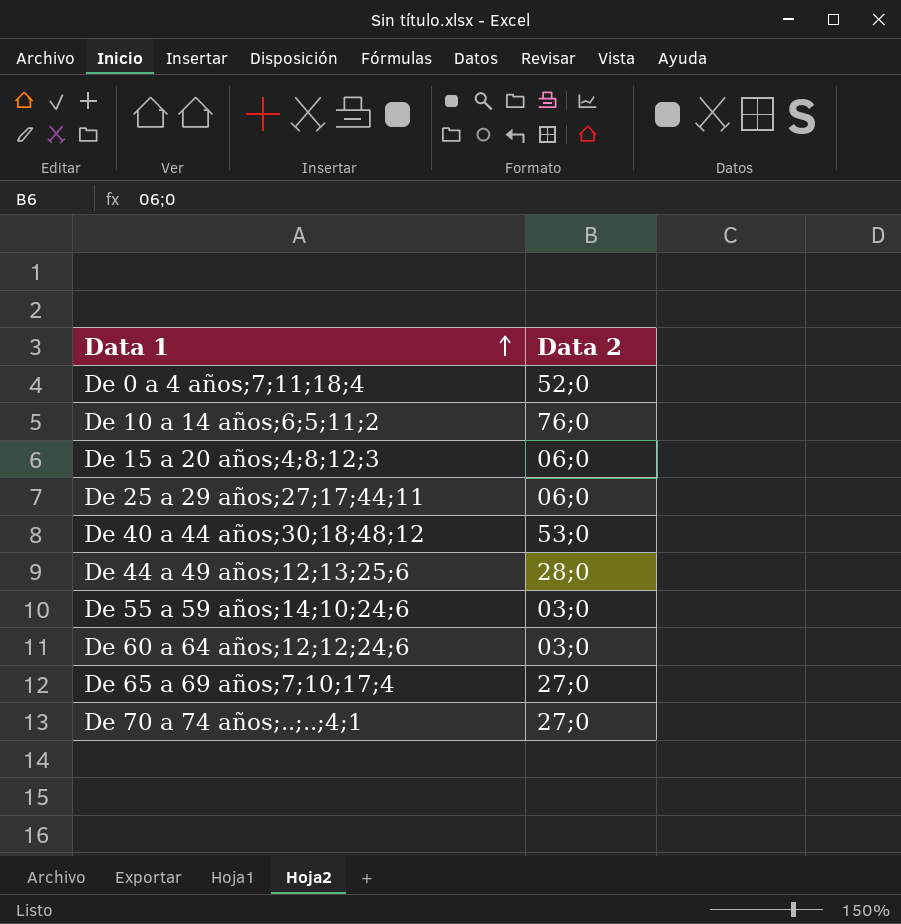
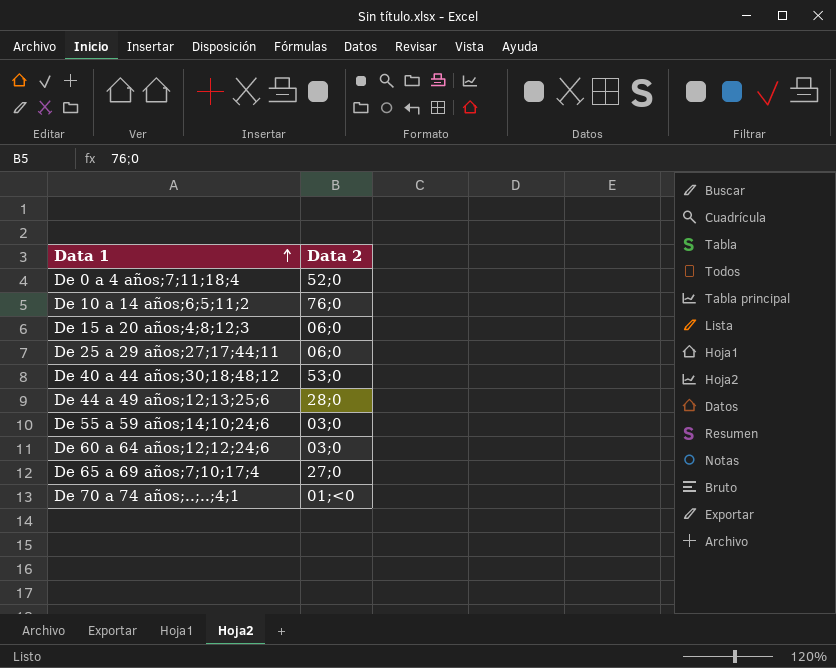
De 70 a 74 años;..;..;4;1 | Data 2: 27;0 -> 01;<0

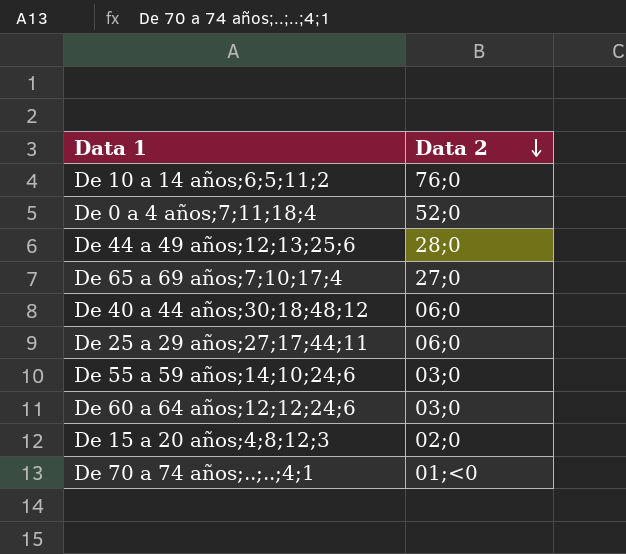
row order: Data 1 ascending -> Data 2 descending
De 40 a 44 años;30;18;48;12 | Data 2: 53;0 -> 06;0
De 15 a 20 años;4;8;12;3 | Data 2: 06;0 -> 02;0

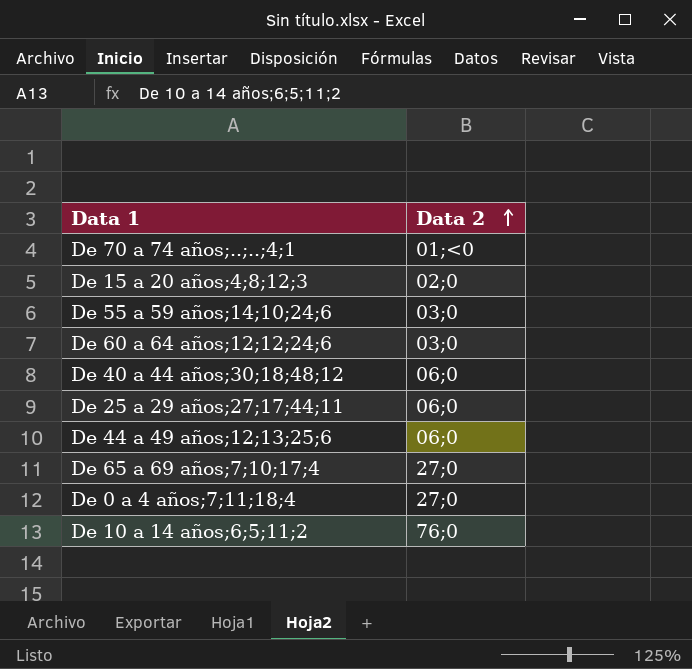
row order: Data 2 descending -> Data 2 ascending
De 44 a 49 años;12;13;25;6 | Data 2: 28;0 -> 06;0
De 0 a 4 años;7;11;18;4 | Data 2: 52;0 -> 27;0

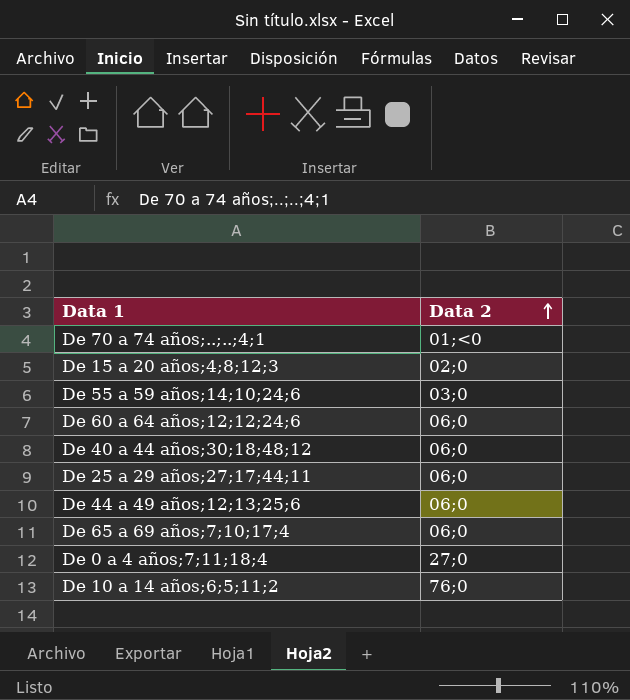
De 60 a 64 años;12;12;24;6 | Data 2: 03;0 -> 06;0
De 65 a 69 años;7;10;17;4 | Data 2: 27;0 -> 06;0

